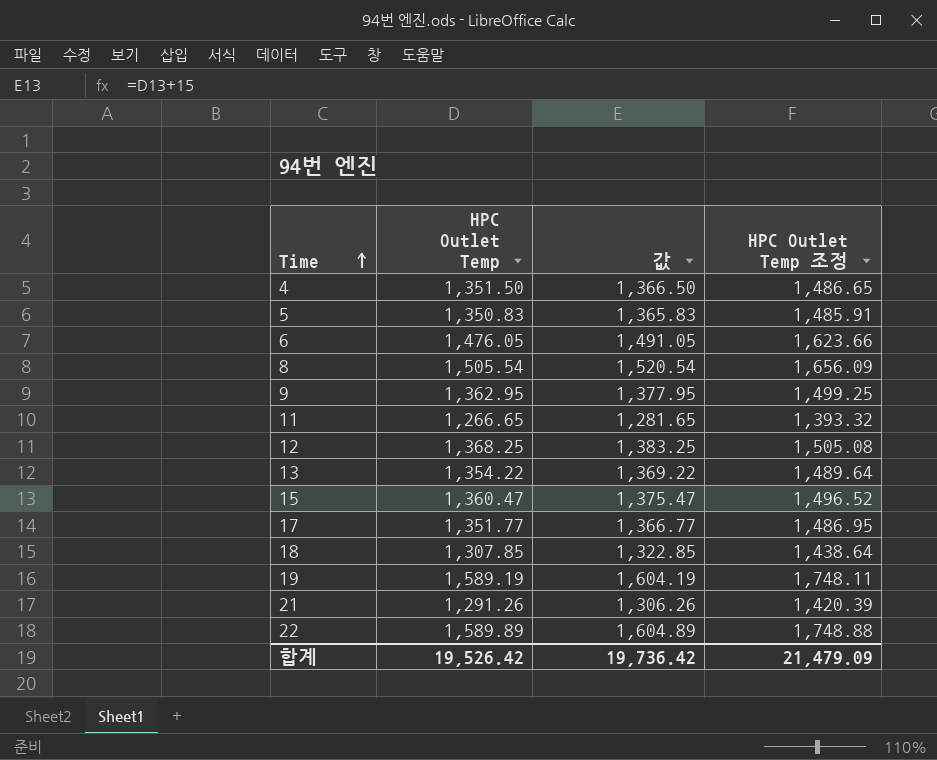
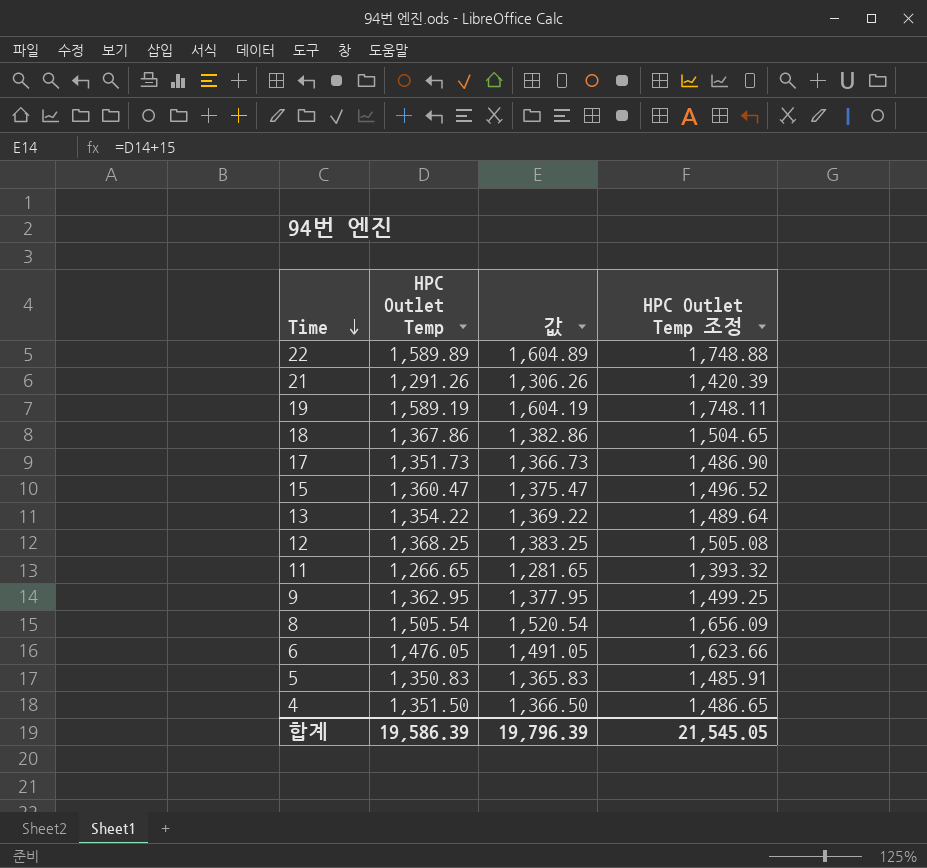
row order: Time ascending -> Time descending
18 | HPC Outlet Temp: 1,307.85 -> 1,367.86
18 | 값: 1,322.85 -> 1,382.86
18 | HPC Outlet Temp 조정: 1,438.64 -> 1,504.65
17 | HPC Outlet Temp: 1,351.77 -> 1,351.73
17 | 값: 1,366.77 -> 1,366.73
17 | HPC Outlet Temp 조정: 1,486.95 -> 1,486.90
합계 | HPC Outlet Temp: 19,526.42 -> 19,586.39
합계 | 값: 19,736.42 -> 19,796.39
합계 | HPC Outlet Temp 조정: 21,479.09 -> 21,545.05

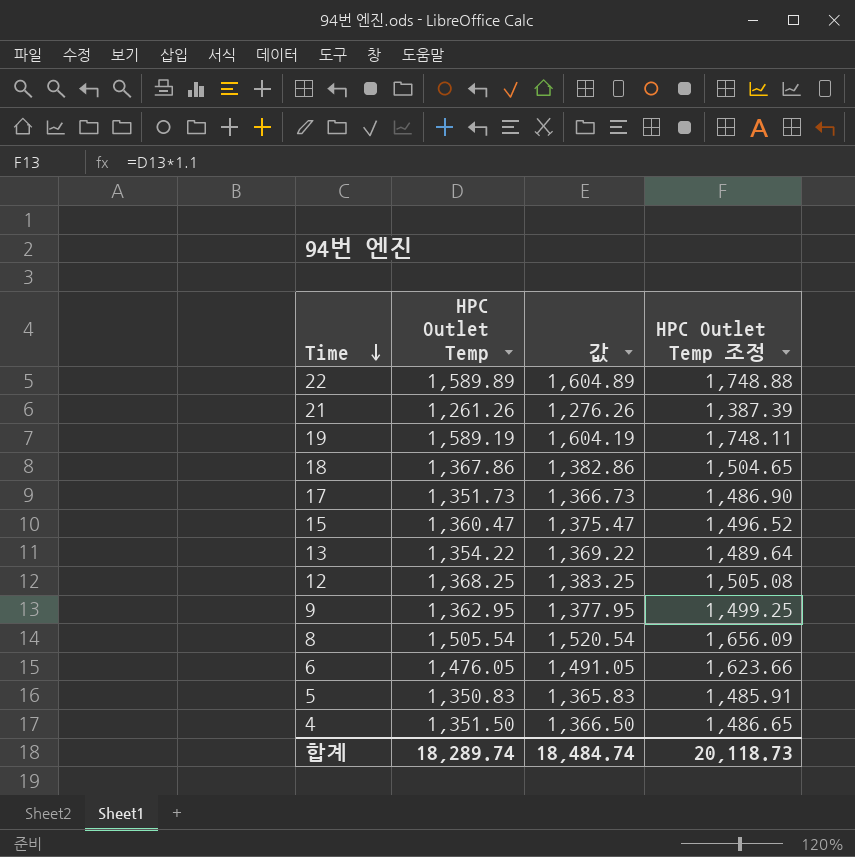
row 11: 1,266.65 | 1,281.65 | 1,393.32 -> none
21 | HPC Outlet Temp: 1,291.26 -> 1,261.26
21 | 값: 1,306.26 -> 1,276.26
21 | HPC Outlet Temp 조정: 1,420.39 -> 1,387.39
합계 | HPC Outlet Temp: 19,586.39 -> 18,289.74
합계 | 값: 19,796.39 -> 18,484.74
합계 | HPC Outlet Temp 조정: 21,545.05 -> 20,118.73

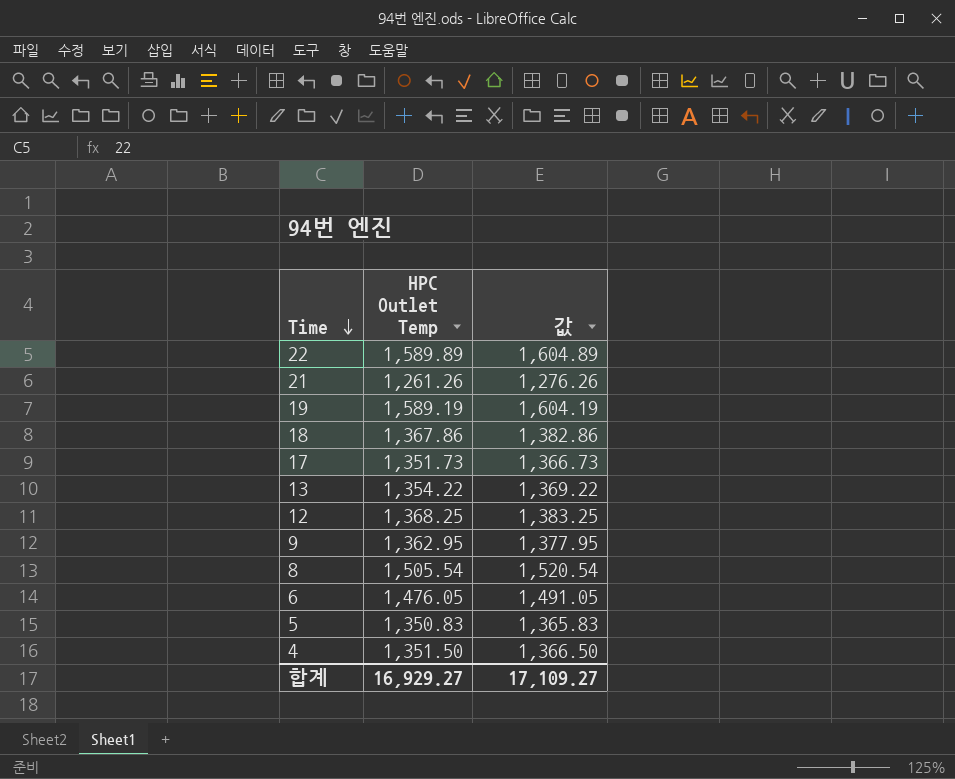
column HPC Outlet Temp 조정 | formula: [HPC Outlet Temp] * 1.1 -> none
row 15: 1,360.47 | 1,375.47 | 1,496.52 -> none
합계 | HPC Outlet Temp: 18,289.74 -> 16,929.27
합계 | 값: 18,484.74 -> 17,109.27

